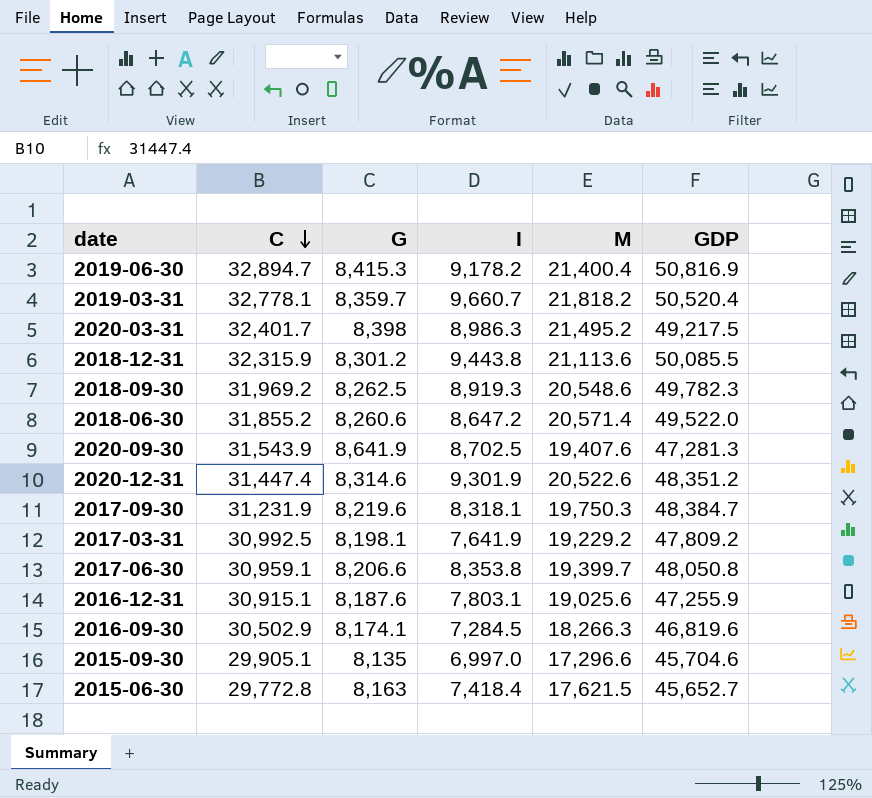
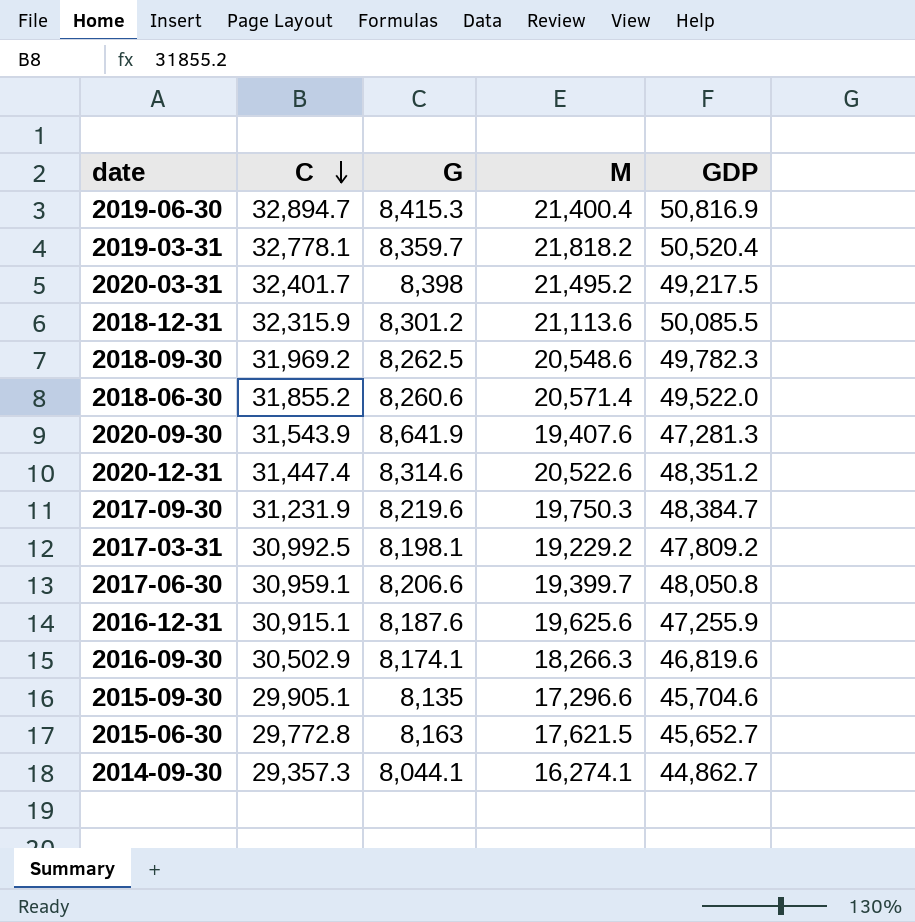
column I | position: 4 -> none
2016-12-31 | M: 19,025.6 -> 19,625.6
row 2014-09-30: none -> 29,357.3 | 8,044.1 | 16,274.1 | 44,862.7

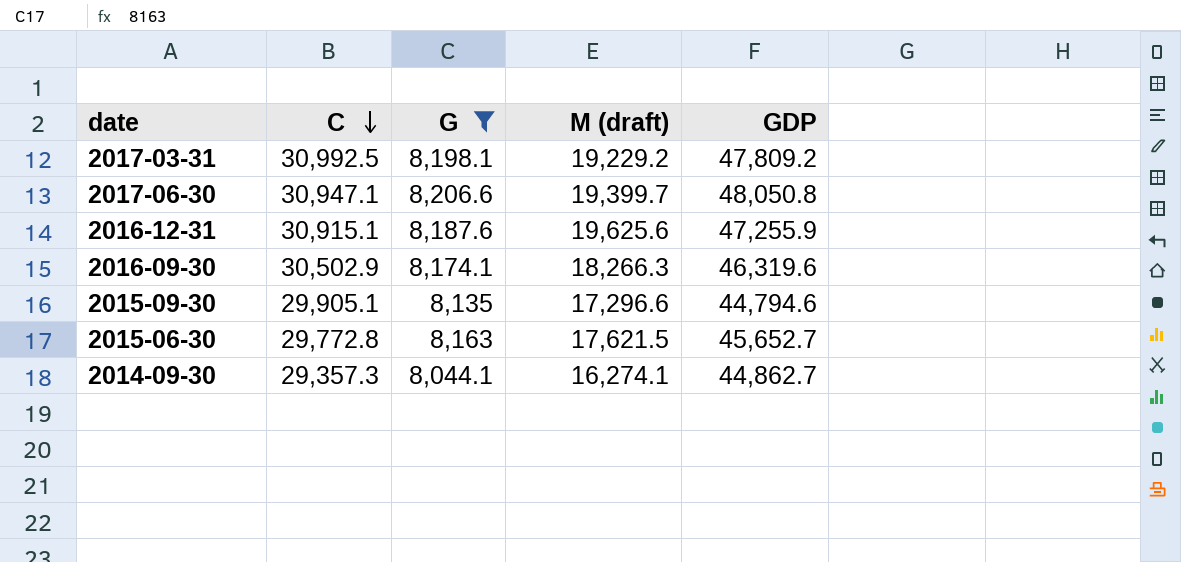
filter: none -> G <= 8,206.6
column name: M -> M (draft)
2017-06-30 | C: 30,959.1 -> 30,947.1
2016-09-30 | GDP: 46,819.6 -> 46,319.6
2015-09-30 | GDP: 45,704.6 -> 44,794.6

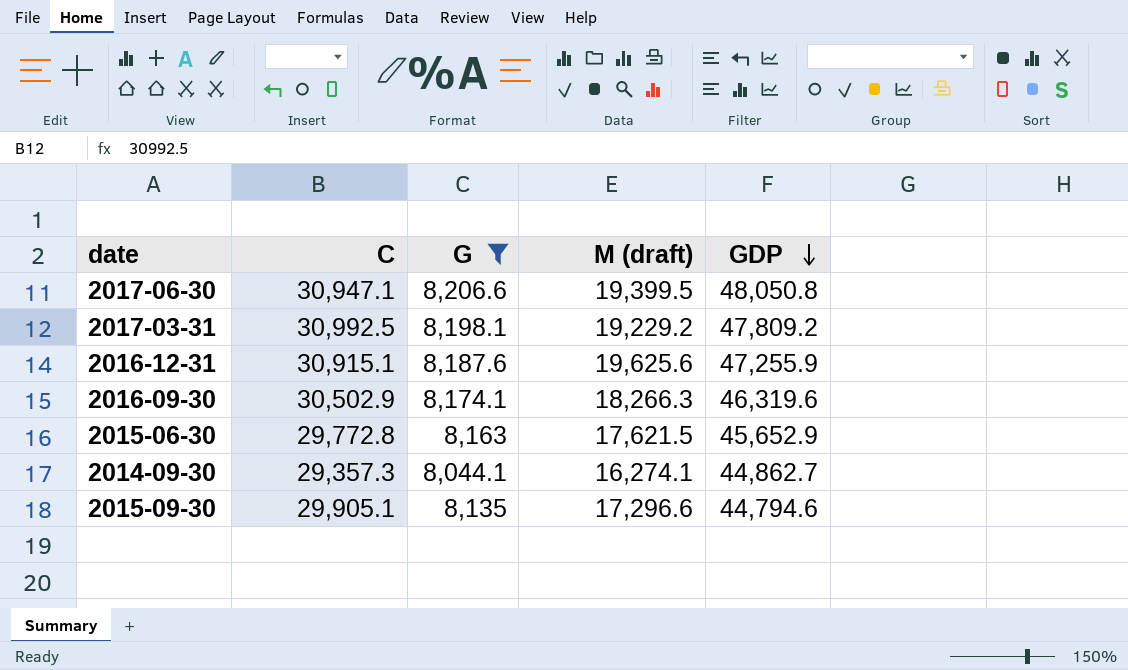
row order: C descending -> GDP descending
2017-06-30 | M (draft): 19,399.7 -> 19,399.5
2015-06-30 | GDP: 45,652.7 -> 45,652.9

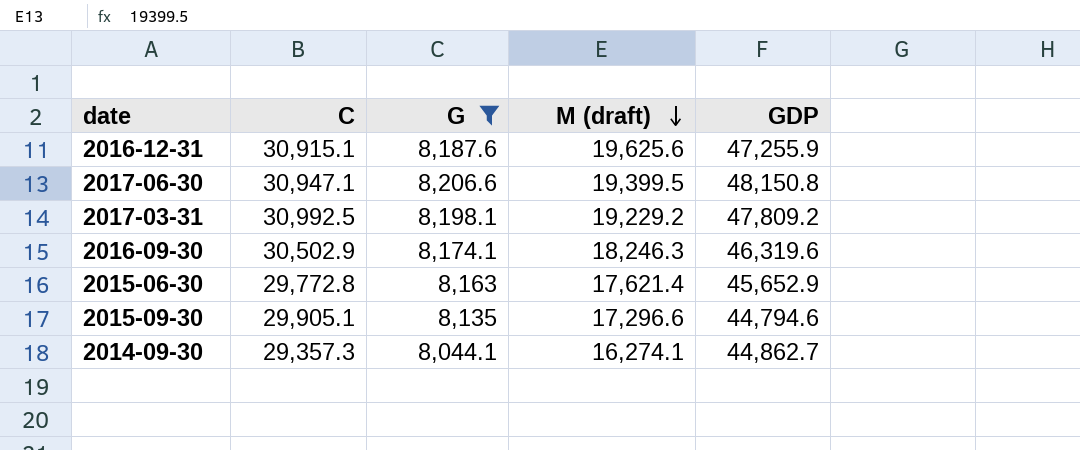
row order: GDP descending -> M (draft) descending
2017-06-30 | GDP: 48,050.8 -> 48,150.8
2016-09-30 | M (draft): 18,266.3 -> 18,246.3
2015-06-30 | M (draft): 17,621.5 -> 17,621.4

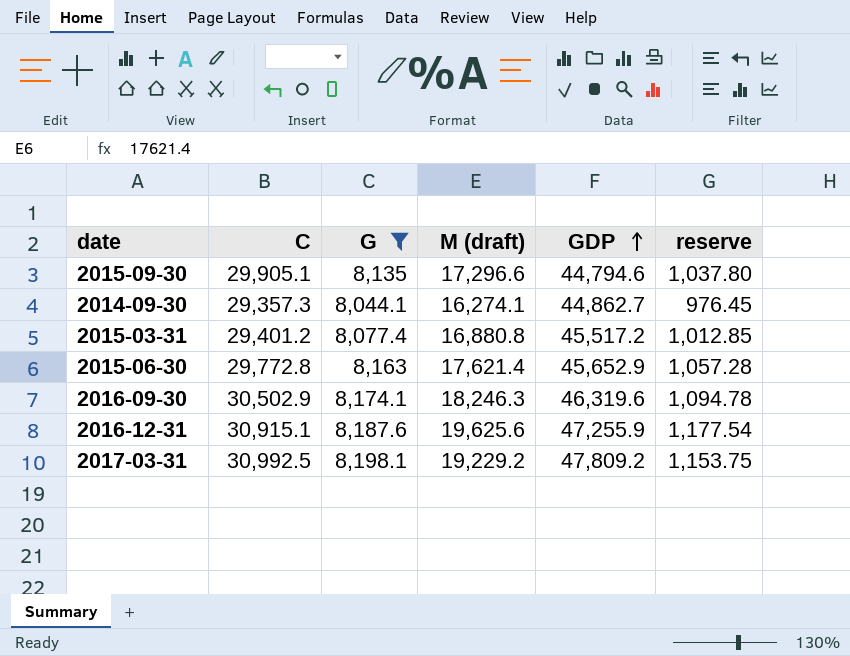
row order: M (draft) descending -> GDP ascending
column reserve | formula: none -> [M (draft)] * 0.06
row 2017-06-30: 30,947.1 | 8,206.6 | 19,399.5 | 48,150.8 -> none
row 2015-03-31: none -> 29,401.2 | 8,077.4 | 16,880.8 | 45,517.2 | 1,012.85

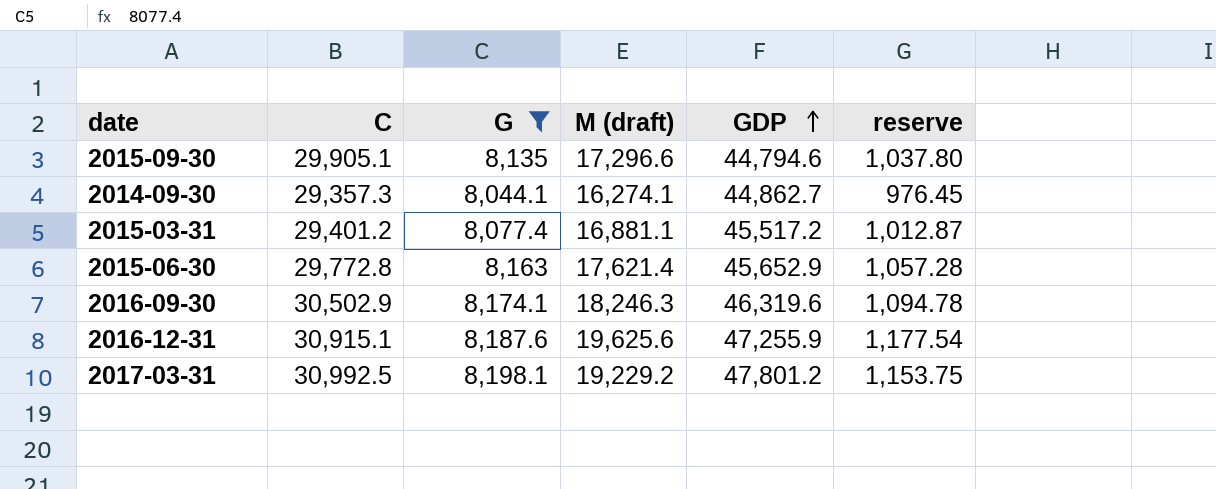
2015-03-31 | M (draft): 16,880.8 -> 16,881.1
2015-03-31 | reserve: 1,012.85 -> 1,012.87
2017-03-31 | GDP: 47,809.2 -> 47,801.2

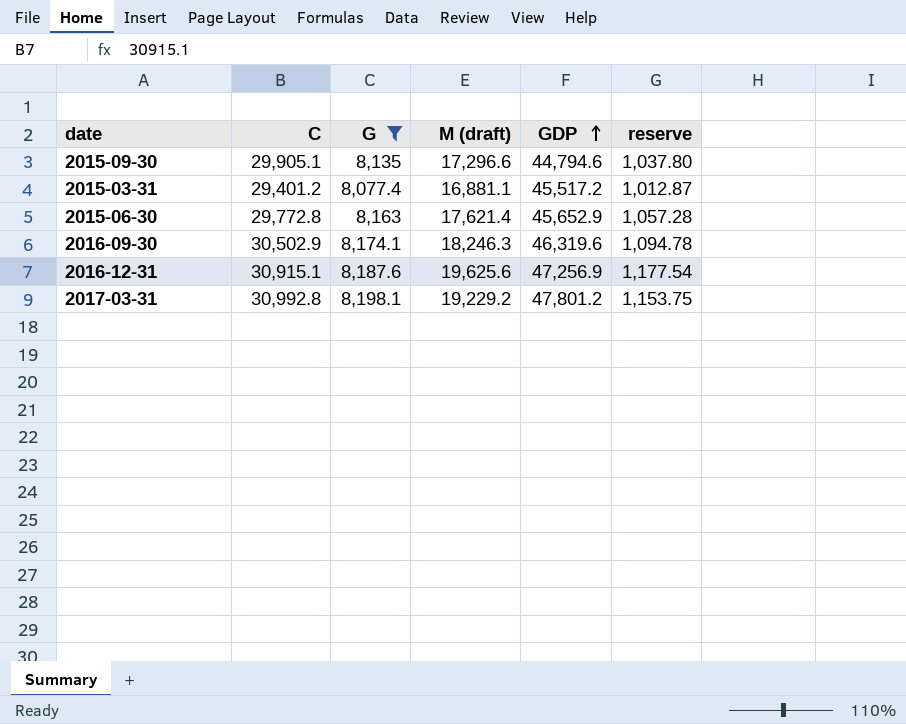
row 2014-09-30: 29,357.3 | 8,044.1 | 16,274.1 | 44,862.7 | 976.45 -> none
2016-12-31 | GDP: 47,255.9 -> 47,256.9
2017-03-31 | C: 30,992.5 -> 30,992.8

